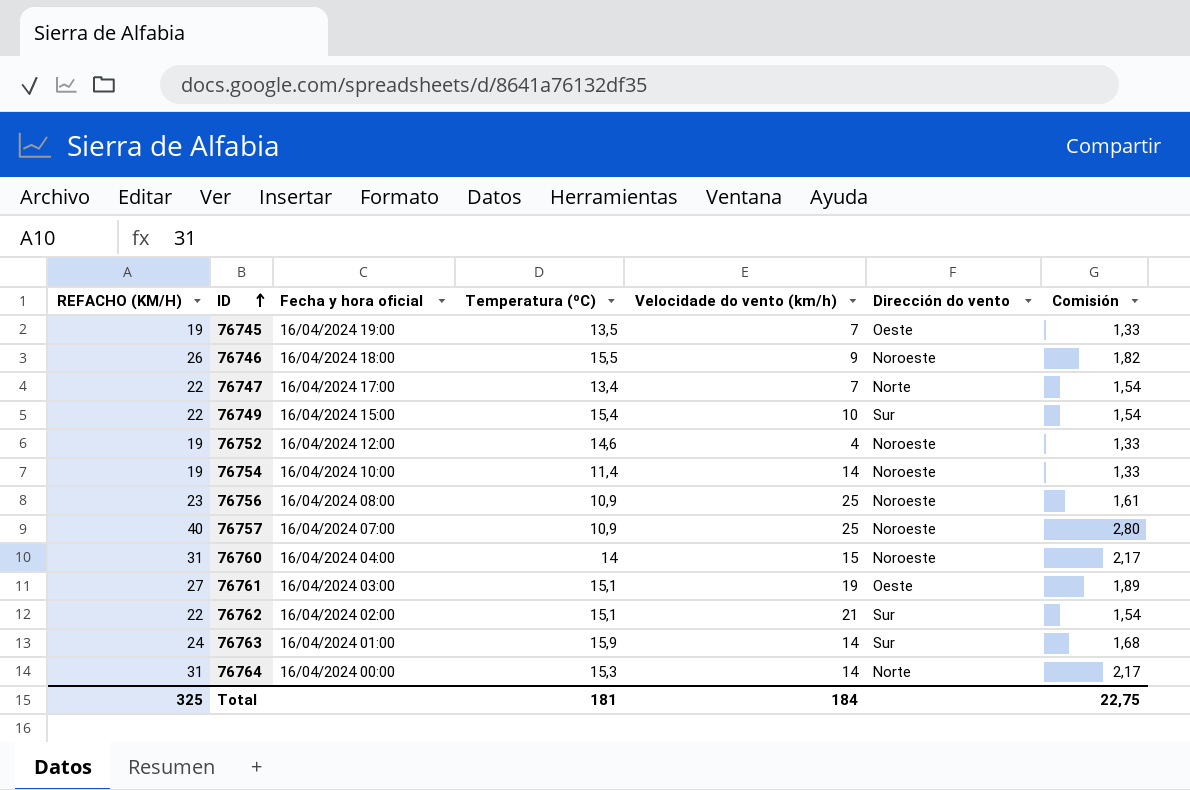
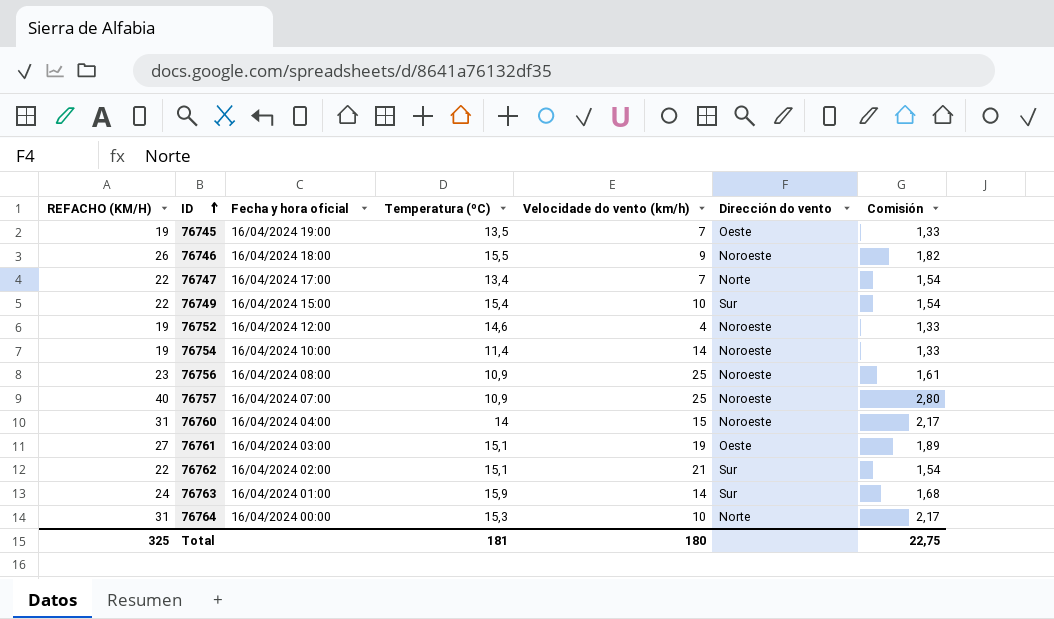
76764 | Velocidade do vento (km/h): 14 -> 10
Total | Velocidade do vento (km/h): 184 -> 180

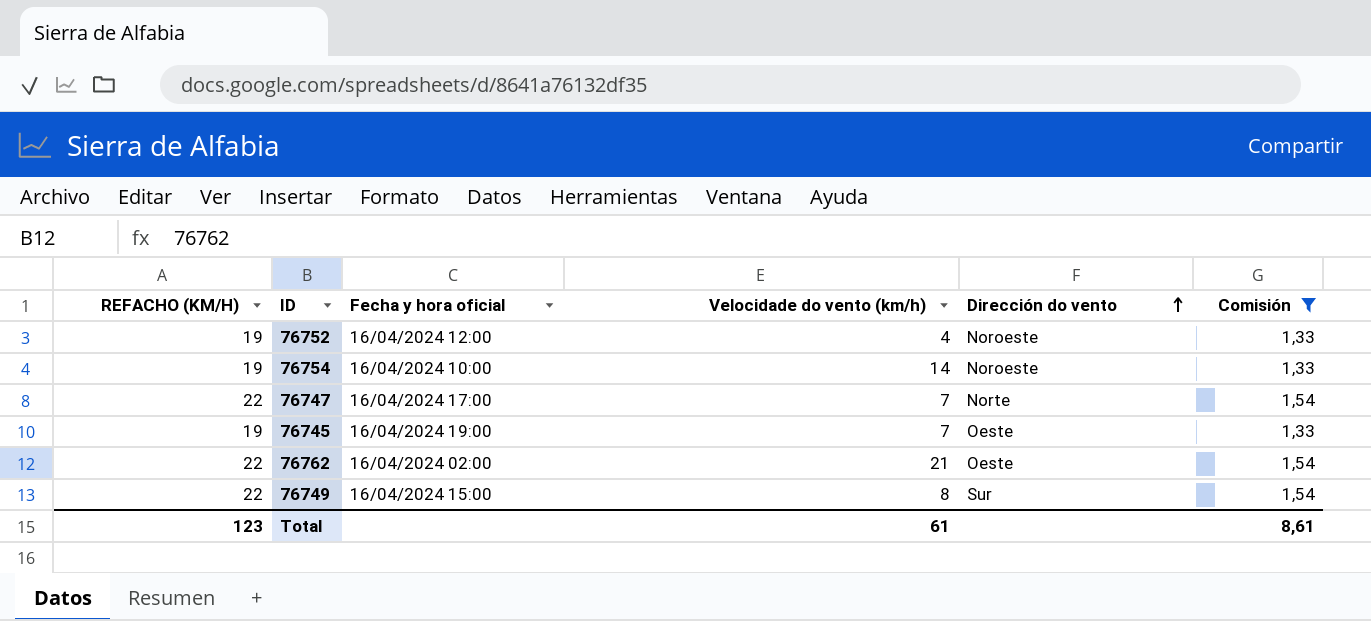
filter: none -> Comisión <= 1,54
row order: ID ascending -> Dirección do vento ascending
column Temperatura (ºC) | position: 4 -> none
76762 | Dirección do vento: Sur -> Oeste
76749 | Velocidade do vento (km/h): 10 -> 8
Total | REFACHO (KM/H): 325 -> 123
Total | Velocidade do vento (km/h): 180 -> 61
Total | Comisión: 22,75 -> 8,61

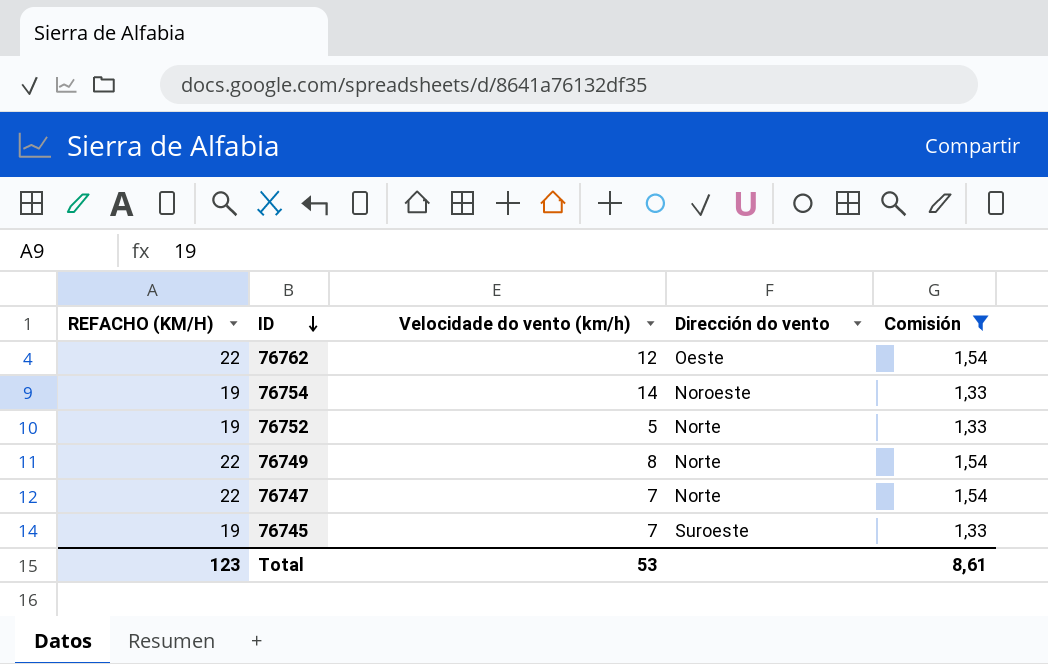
row order: Dirección do vento ascending -> ID descending
column Fecha y hora oficial | position: 3 -> none
76762 | Velocidade do vento (km/h): 21 -> 12
76752 | Velocidade do vento (km/h): 4 -> 5
76752 | Dirección do vento: Noroeste -> Norte
76749 | Dirección do vento: Sur -> Norte
76745 | Dirección do vento: Oeste -> Suroeste
Total | Velocidade do vento (km/h): 61 -> 53

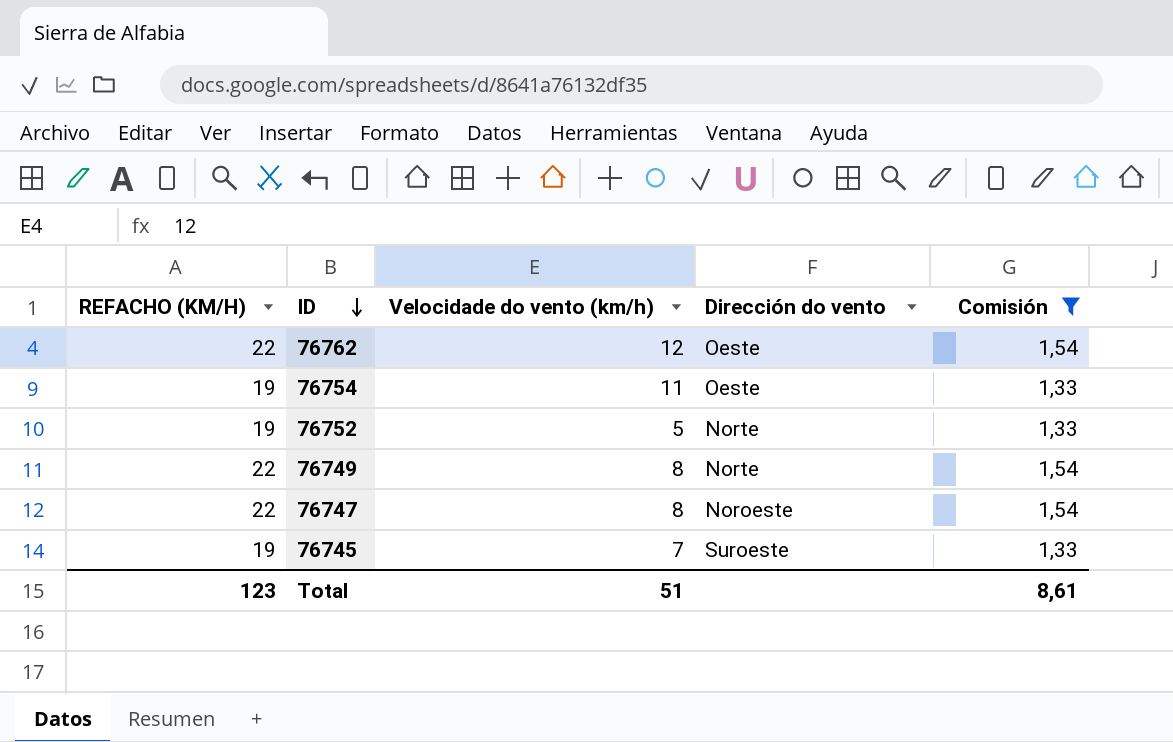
76754 | Velocidade do vento (km/h): 14 -> 11
76754 | Dirección do vento: Noroeste -> Oeste
76747 | Velocidade do vento (km/h): 7 -> 8
76747 | Dirección do vento: Norte -> Noroeste
Total | Velocidade do vento (km/h): 53 -> 51

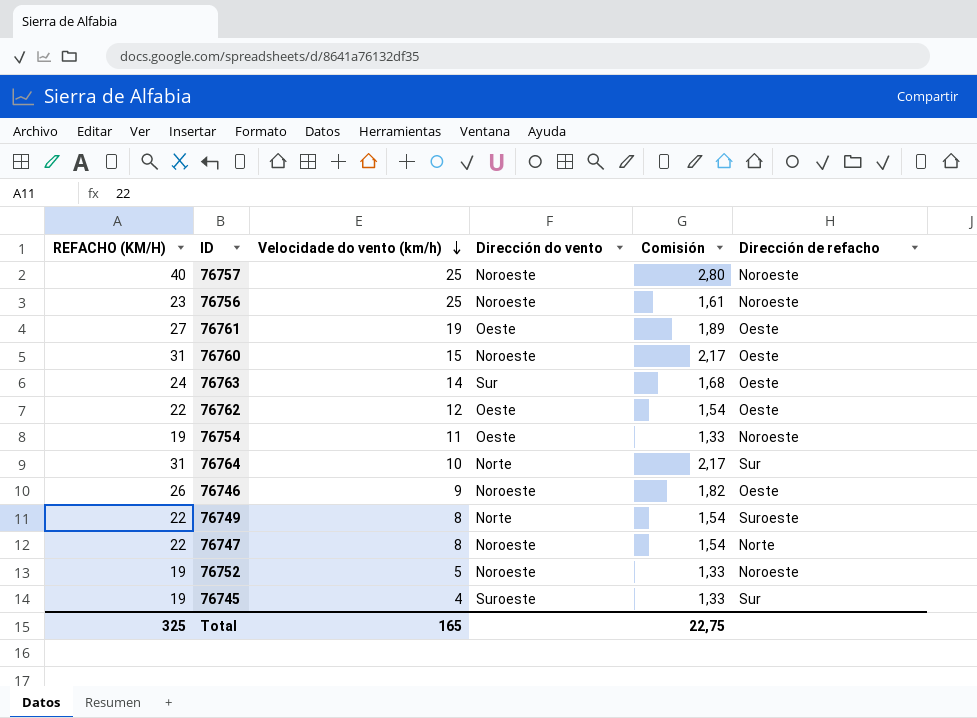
filter: Comisión <= 1,54 -> none
row order: ID descending -> Velocidade do vento (km/h) descending
column Dirección de refacho | position: none -> 6
76752 | Dirección do vento: Norte -> Noroeste
76745 | Velocidade do vento (km/h): 7 -> 4
Total | REFACHO (KM/H): 123 -> 325
Total | Velocidade do vento (km/h): 51 -> 165
Total | Comisión: 8,61 -> 22,75

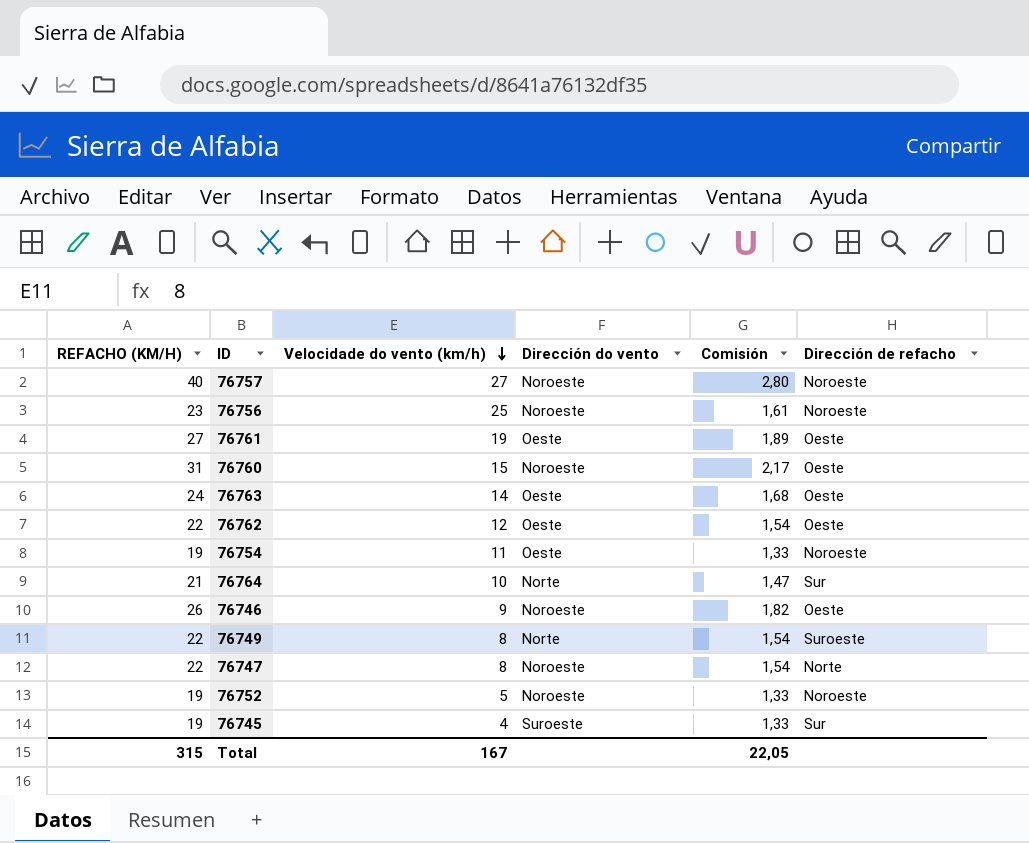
76757 | Velocidade do vento (km/h): 25 -> 27
76763 | Dirección do vento: Sur -> Oeste
76764 | REFACHO (KM/H): 31 -> 21
76764 | Comisión: 2,17 -> 1,47
Total | REFACHO (KM/H): 325 -> 315
Total | Velocidade do vento (km/h): 165 -> 167
Total | Comisión: 22,75 -> 22,05

